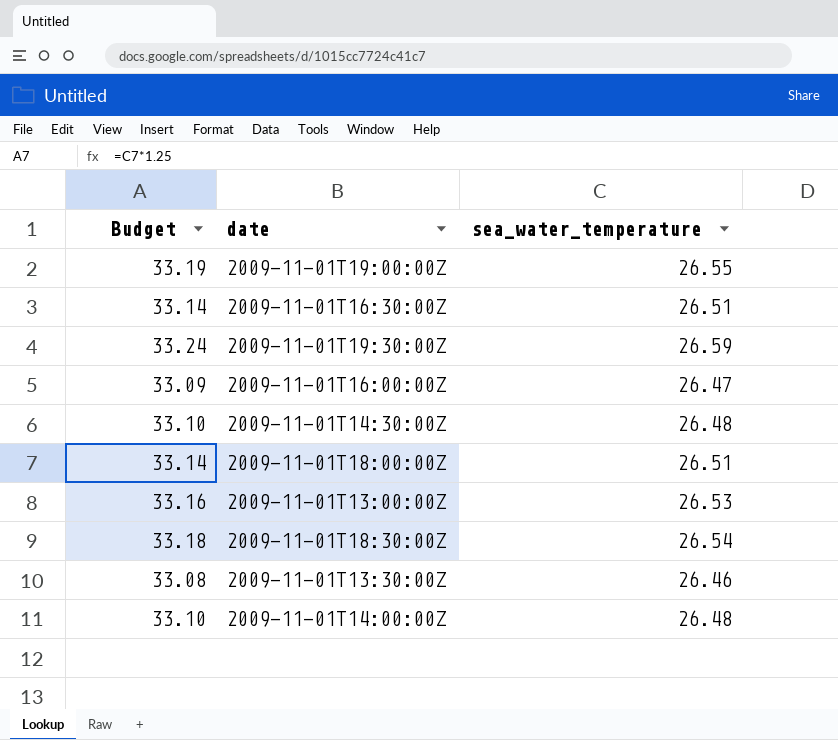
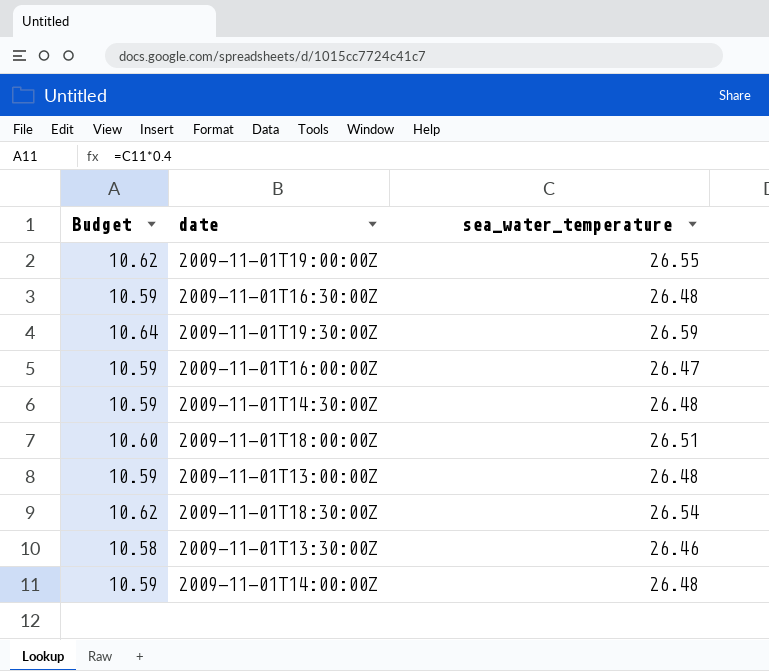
column Budget | formula: [sea_water_temperature] * 1.25 -> [sea_water_temperature] * 0.4
2009-11-01T16:30:00Z | sea_water_temperature: 26.51 -> 26.48
2009-11-01T13:00:00Z | sea_water_temperature: 26.53 -> 26.48

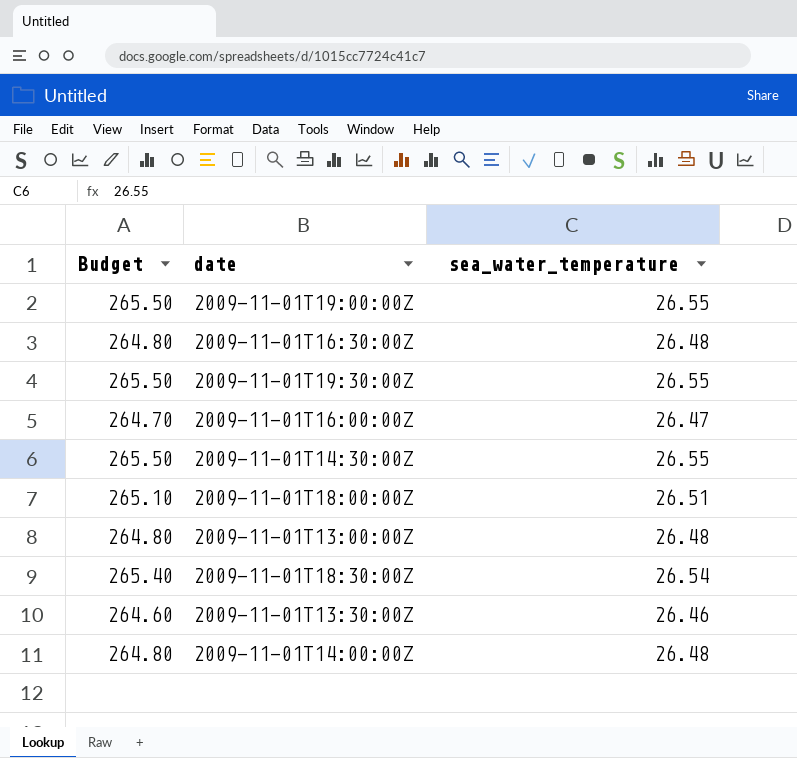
column Budget | formula: [sea_water_temperature] * 0.4 -> [sea_water_temperature] * 10
2009-11-01T19:30:00Z | sea_water_temperature: 26.59 -> 26.55
2009-11-01T14:30:00Z | sea_water_temperature: 26.48 -> 26.55

